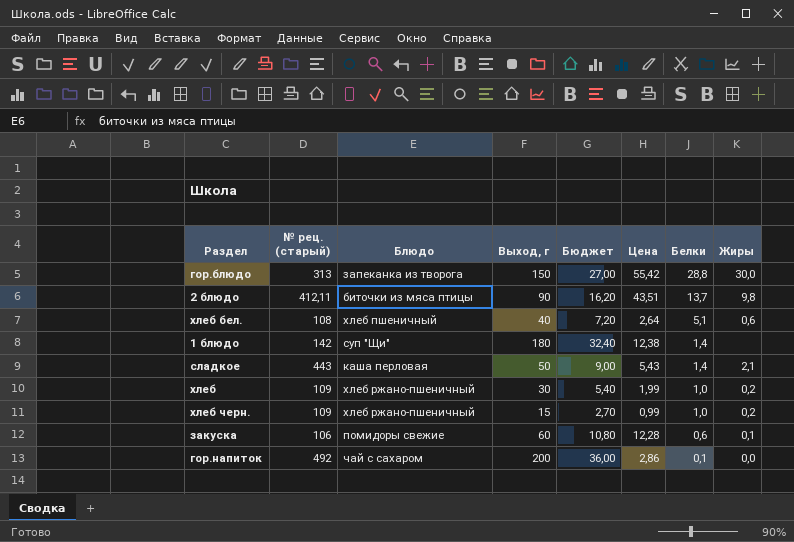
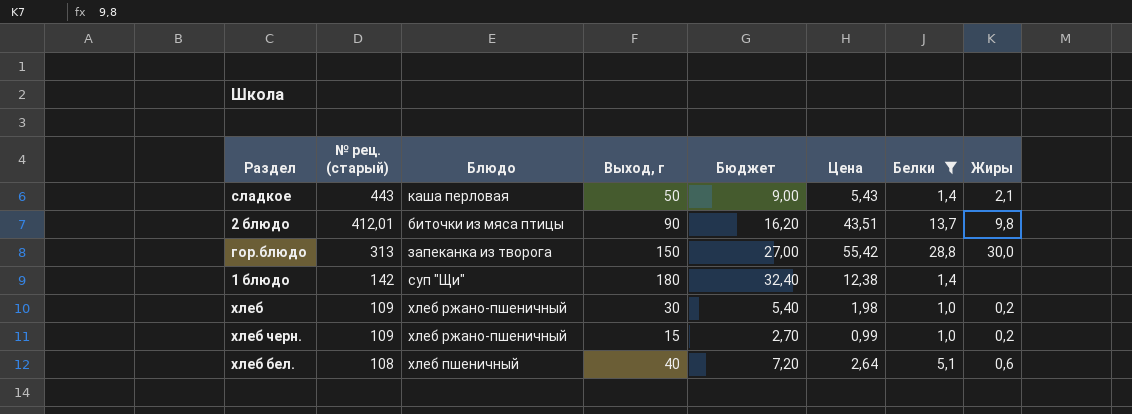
filter: none -> Белки >= 1,0
row order: Белки descending -> № рец. (старый) descending
2 блюдо | № рец. (старый): 412,11 -> 412,01
хлеб | Цена: 1,99 -> 1,98

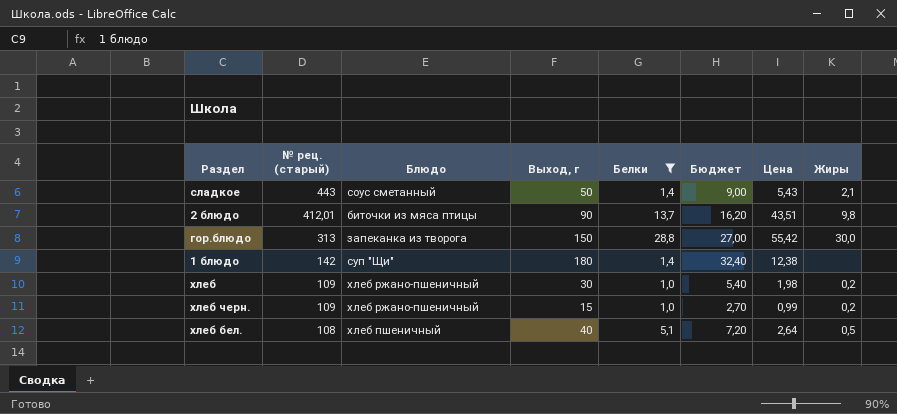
column Белки | position: 7 -> 5
сладкое | Блюдо: каша перловая -> соус сметанный
хлеб бел. | Жиры: 0,6 -> 0,5

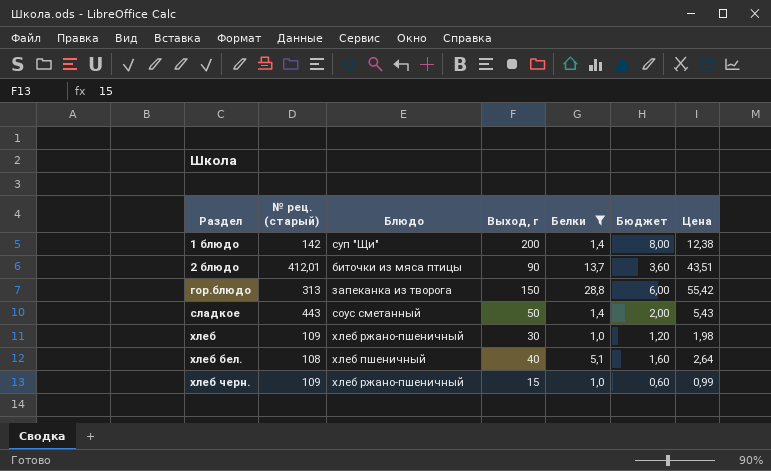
row order: № рец. (старый) descending -> Раздел ascending
column Жиры | position: 8 -> none
column Бюджет | formula: [Выход, г] * 0,18 -> [Выход, г] * 0,04
1 блюдо | Выход, г: 180 -> 200

